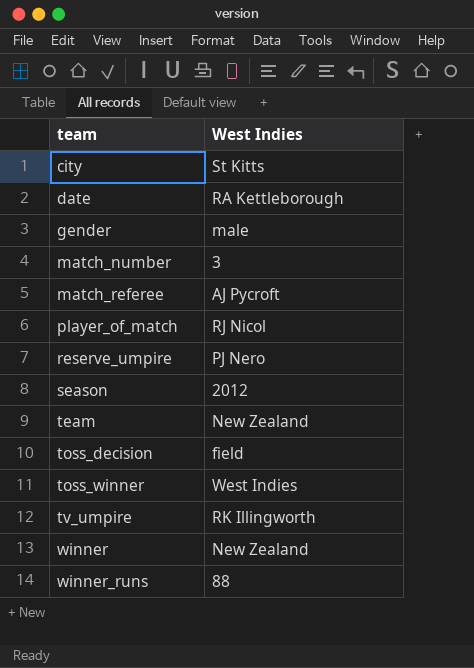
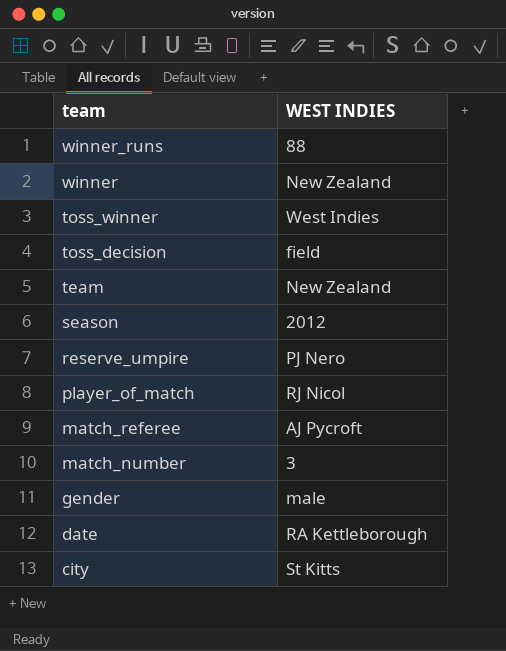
row order: team ascending -> team descending
column name: West Indies -> WEST INDIES
row tv_umpire: RK Illingworth -> none

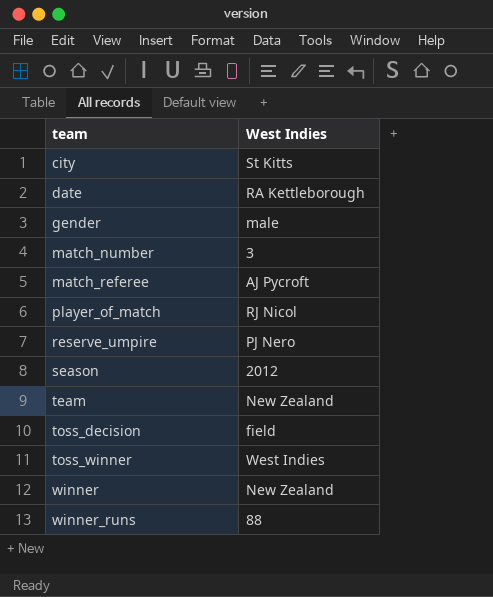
row order: team descending -> team ascending
column name: WEST INDIES -> West Indies

